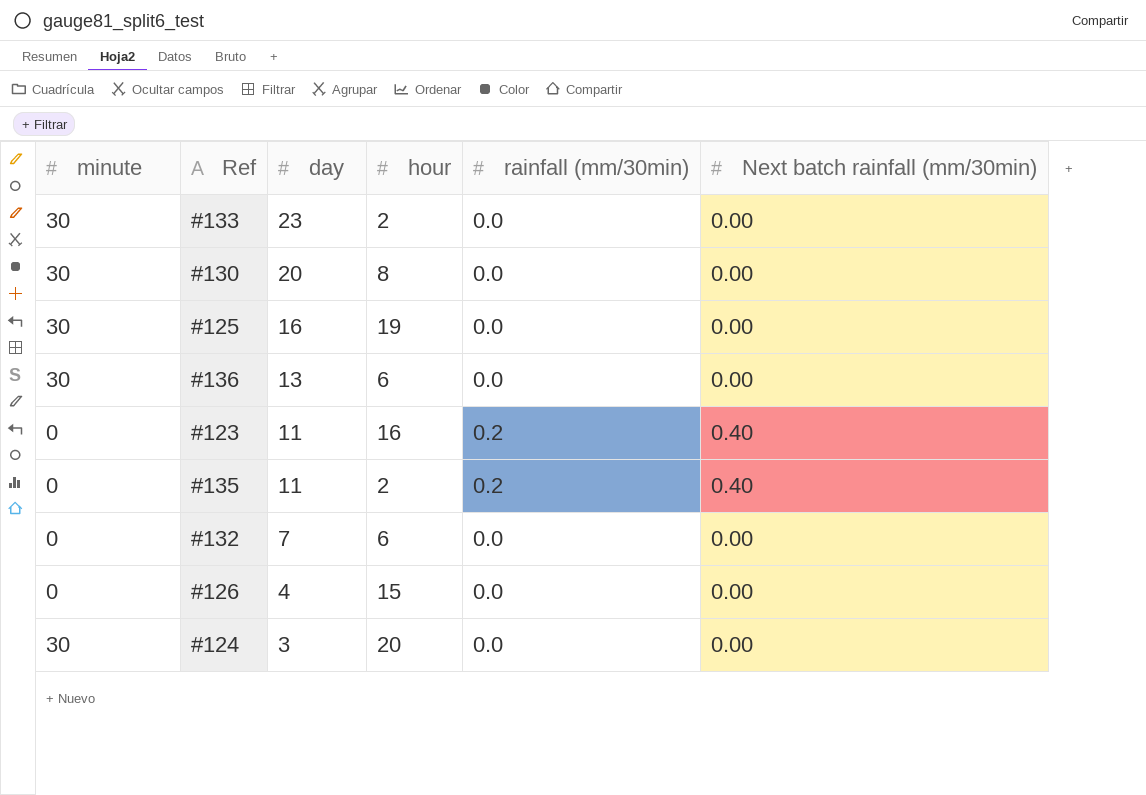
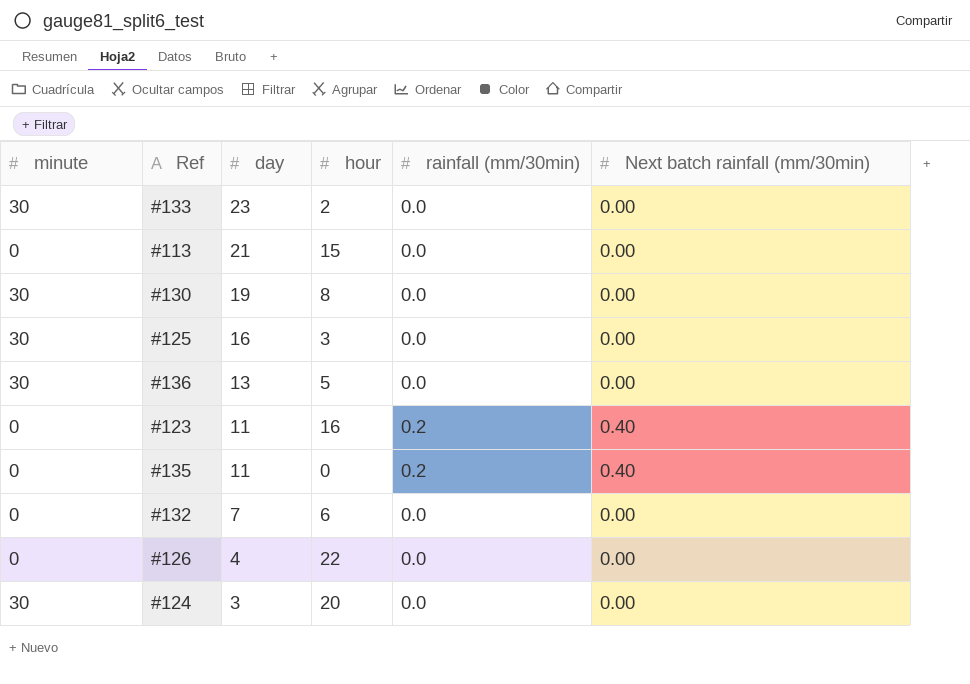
row #113: none -> 0 | 21 | 15 | 0.0 | 0.00
#130 | day: 20 -> 19
#125 | hour: 19 -> 3
#136 | hour: 6 -> 5
#135 | hour: 2 -> 0
#126 | hour: 15 -> 22

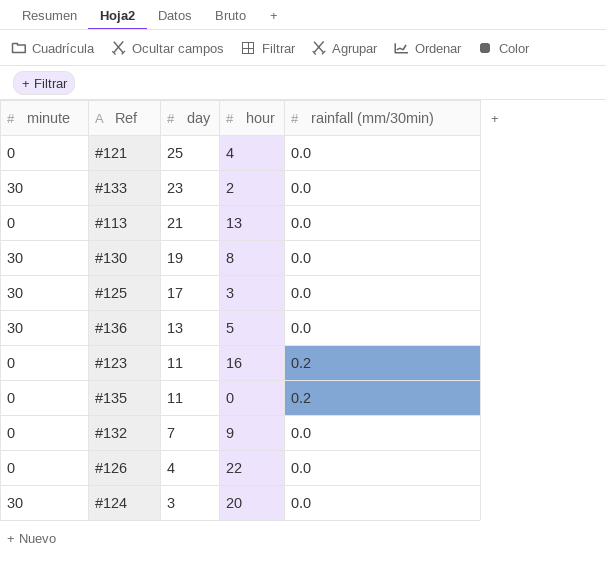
column Next batch rainfall (mm/30min) | position: 6 -> none
row #121: none -> 0 | 25 | 4 | 0.0
#113 | hour: 15 -> 13
#125 | day: 16 -> 17
#132 | hour: 6 -> 9

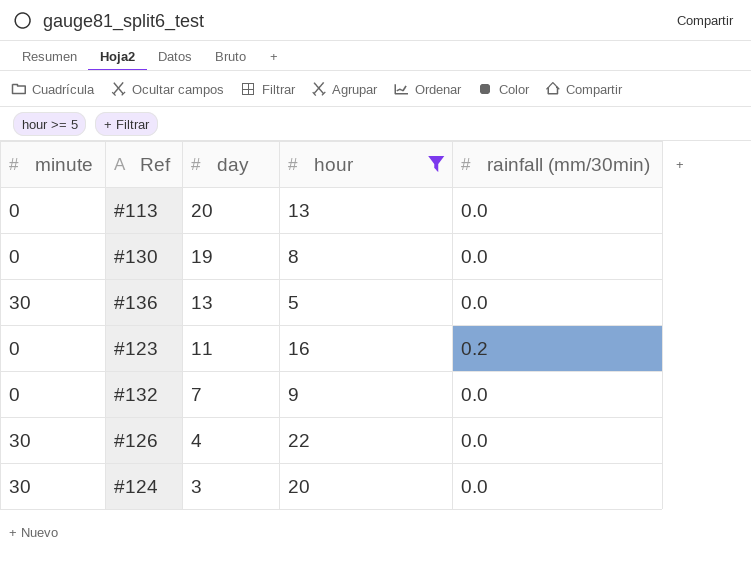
filter: none -> hour >= 5
#113 | day: 21 -> 20
#130 | minute: 30 -> 0
#126 | minute: 0 -> 30

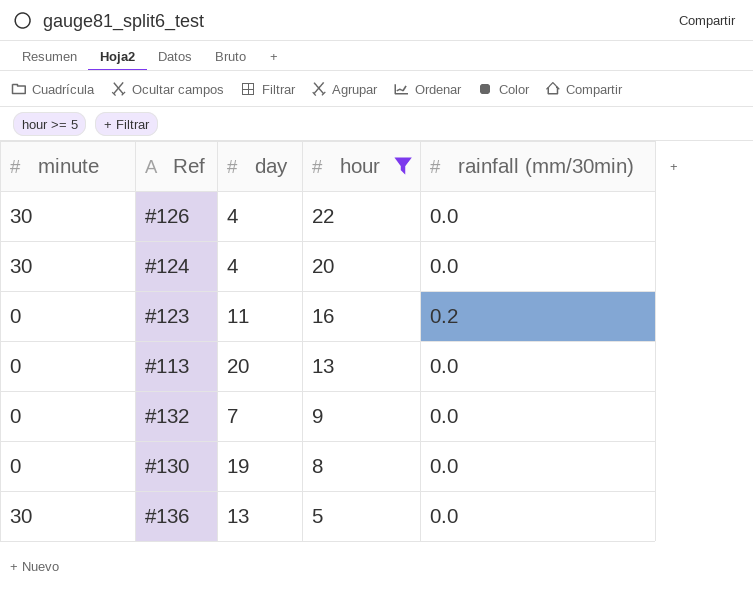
row order: day descending -> hour descending
#124 | day: 3 -> 4

